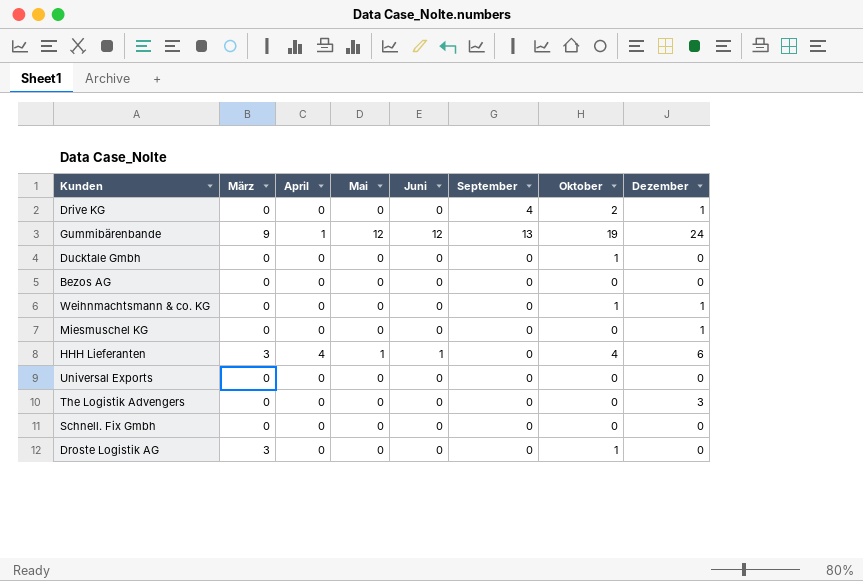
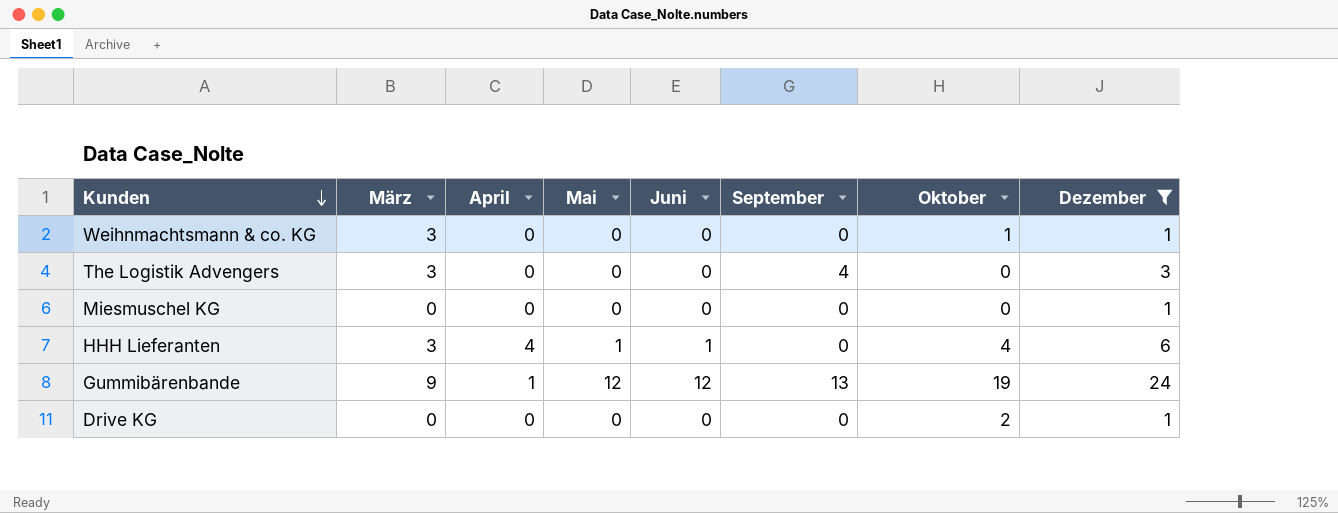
filter: none -> Dezember != 0
row order: none -> Kunden descending
Weihnmachtsmann & co. KG | März: 0 -> 3
The Logistik Advengers | März: 0 -> 3
The Logistik Advengers | September: 0 -> 4
Drive KG | September: 4 -> 0

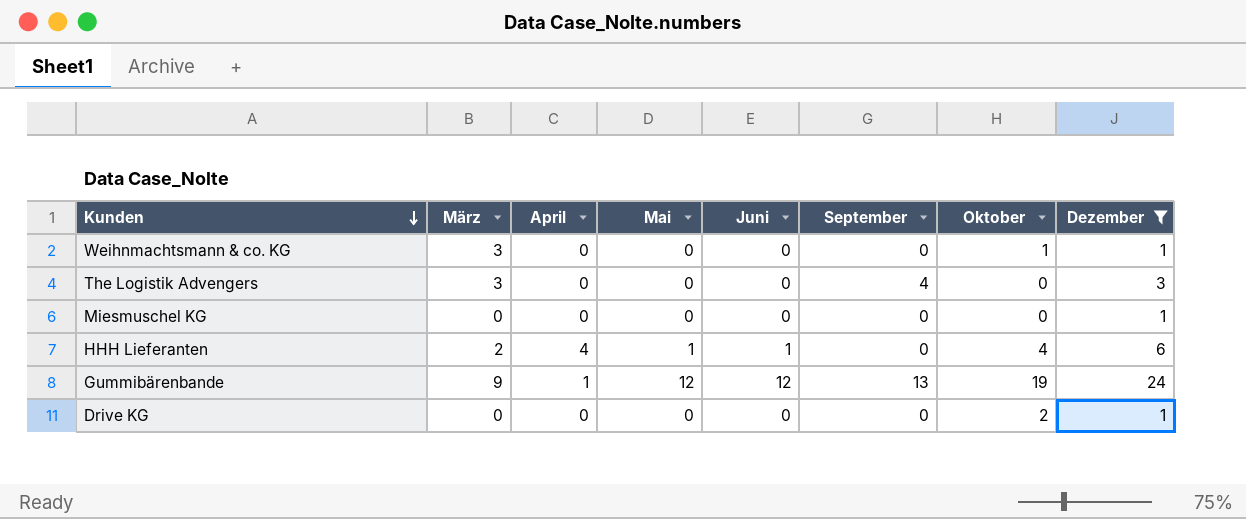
HHH Lieferanten | März: 3 -> 2

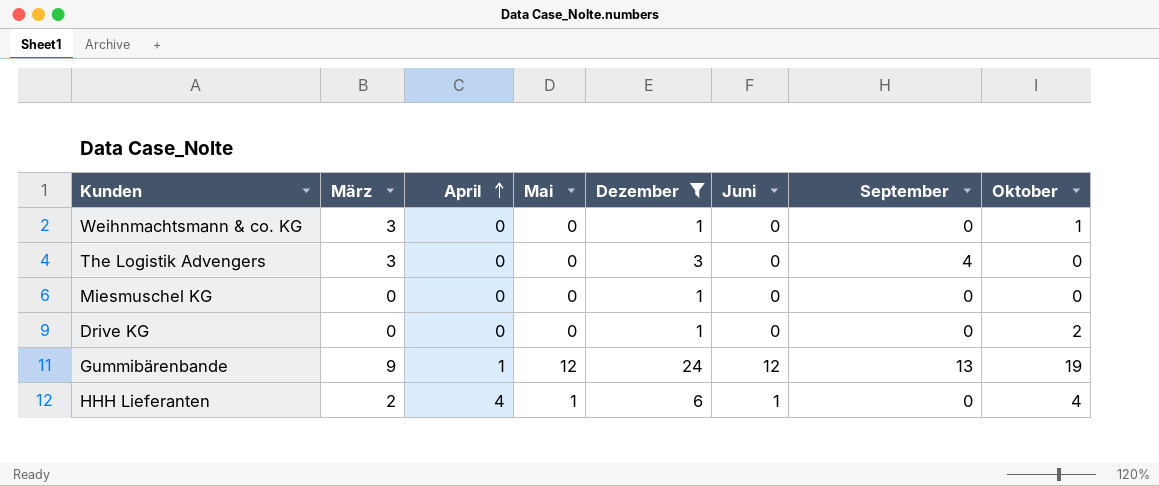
row order: Kunden descending -> April ascending
column Dezember | position: 8 -> 5

